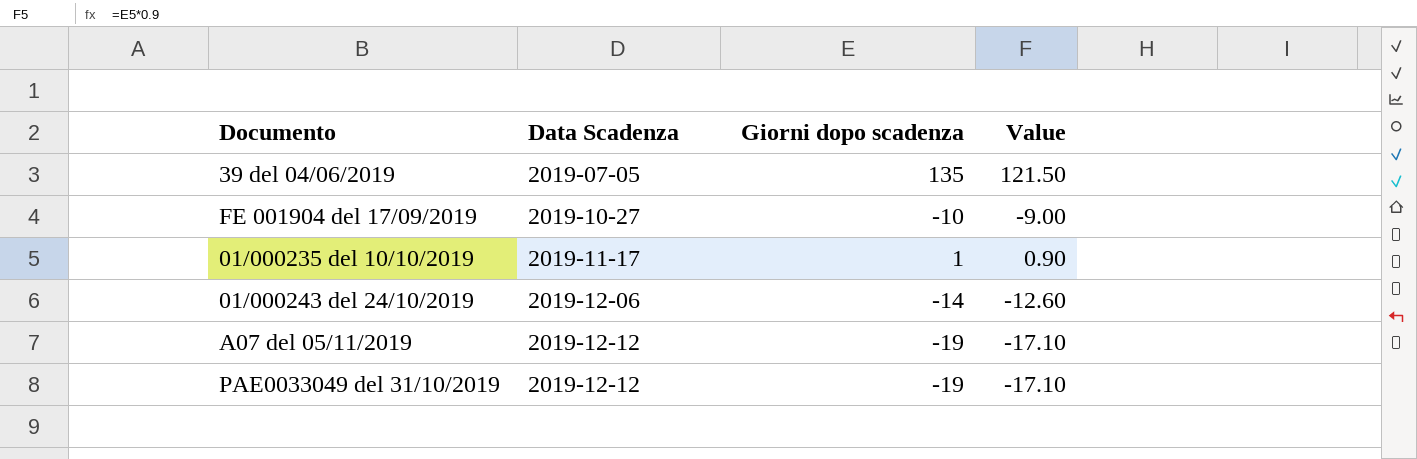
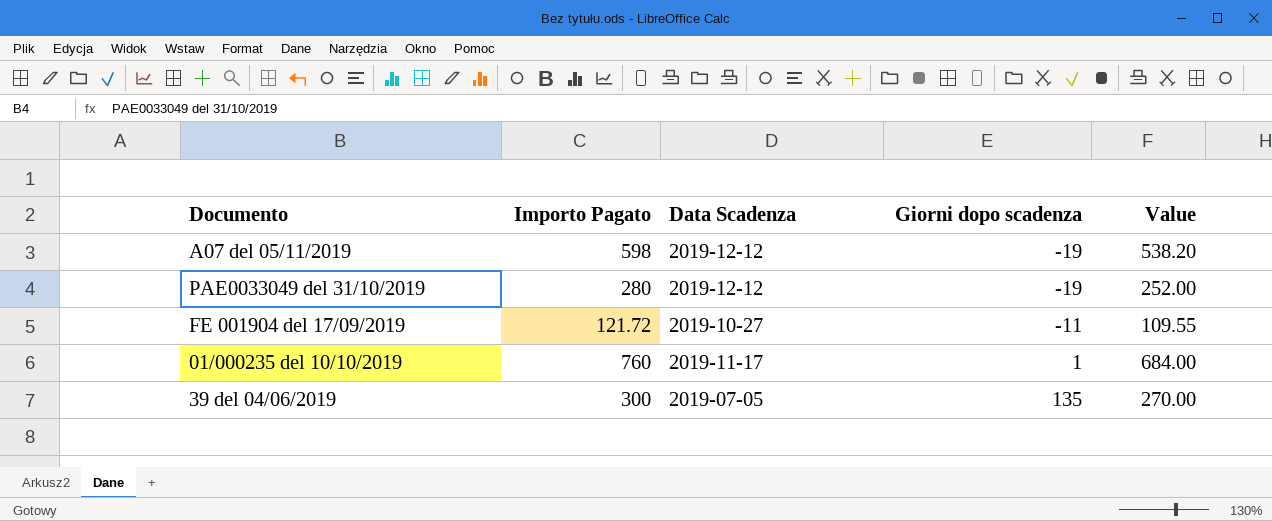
row order: Data Scadenza ascending -> Giorni dopo scadenza ascending
column Importo Pagato | position: none -> 2
column Value | formula: [Giorni dopo scadenza] * 0.9 -> [Importo Pagato] * 0.9
row 01/000243 del 24/10/2019: 2019-12-06 | -14 | -12.60 -> none
FE 001904 del 17/09/2019 | Giorni dopo scadenza: -10 -> -11

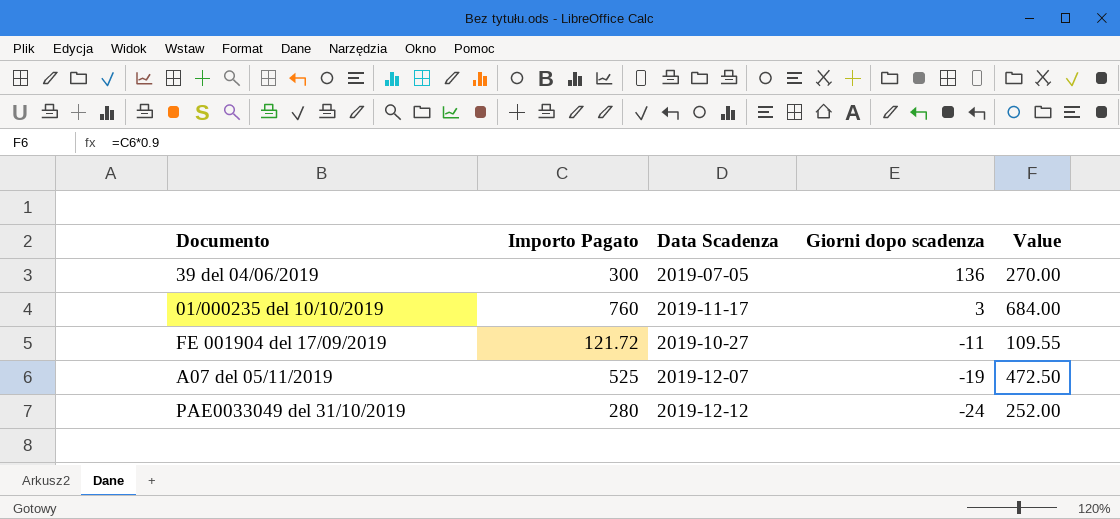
row order: Giorni dopo scadenza ascending -> Giorni dopo scadenza descending
39 del 04/06/2019 | Giorni dopo scadenza: 135 -> 136
01/000235 del 10/10/2019 | Giorni dopo scadenza: 1 -> 3
A07 del 05/11/2019 | Importo Pagato: 598 -> 525
A07 del 05/11/2019 | Data Scadenza: 2019-12-12 -> 2019-12-07
A07 del 05/11/2019 | Value: 538.20 -> 472.50
PAE0033049 del 31/10/2019 | Giorni dopo scadenza: -19 -> -24

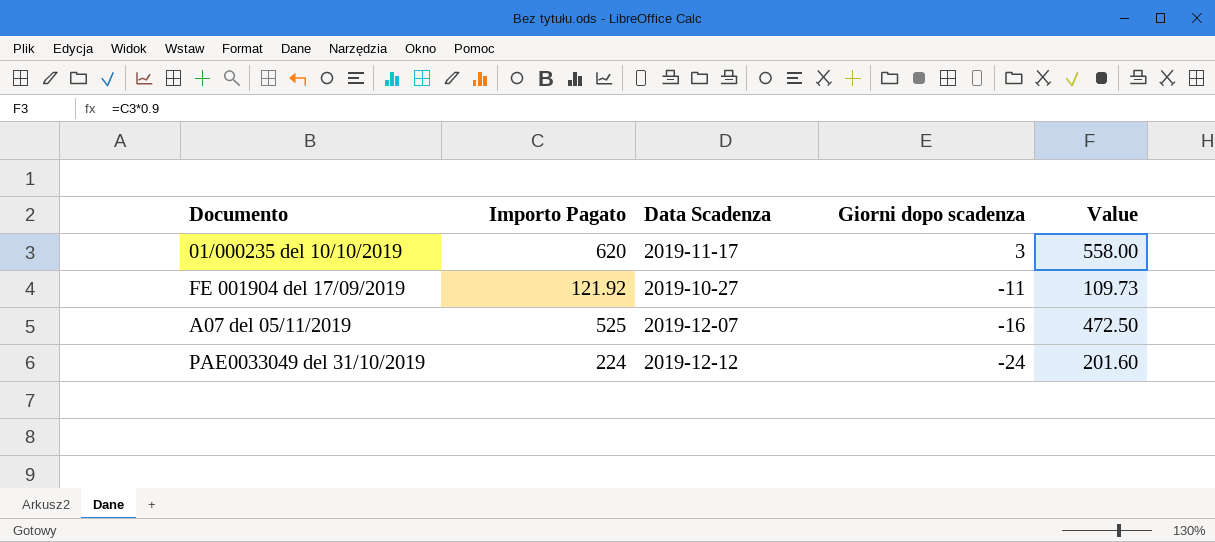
row 39 del 04/06/2019: 300 | 2019-07-05 | 136 | 270.00 -> none
01/000235 del 10/10/2019 | Importo Pagato: 760 -> 620
01/000235 del 10/10/2019 | Value: 684.00 -> 558.00
FE 001904 del 17/09/2019 | Importo Pagato: 121.72 -> 121.92
FE 001904 del 17/09/2019 | Value: 109.55 -> 109.73
A07 del 05/11/2019 | Giorni dopo scadenza: -19 -> -16
PAE0033049 del 31/10/2019 | Importo Pagato: 280 -> 224
PAE0033049 del 31/10/2019 | Value: 252.00 -> 201.60

